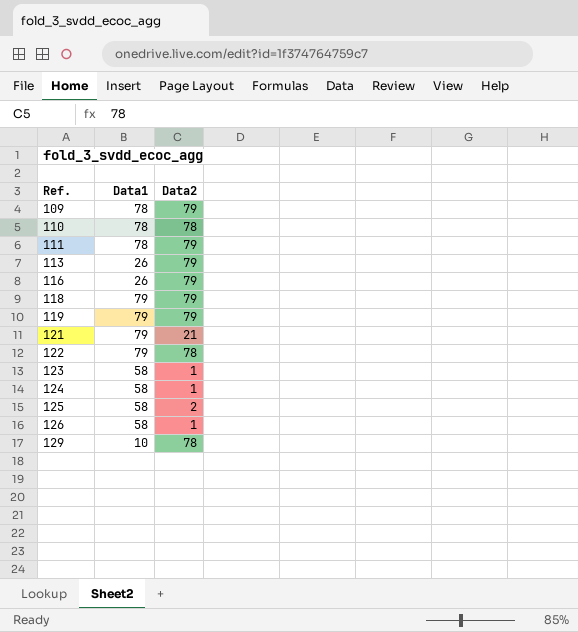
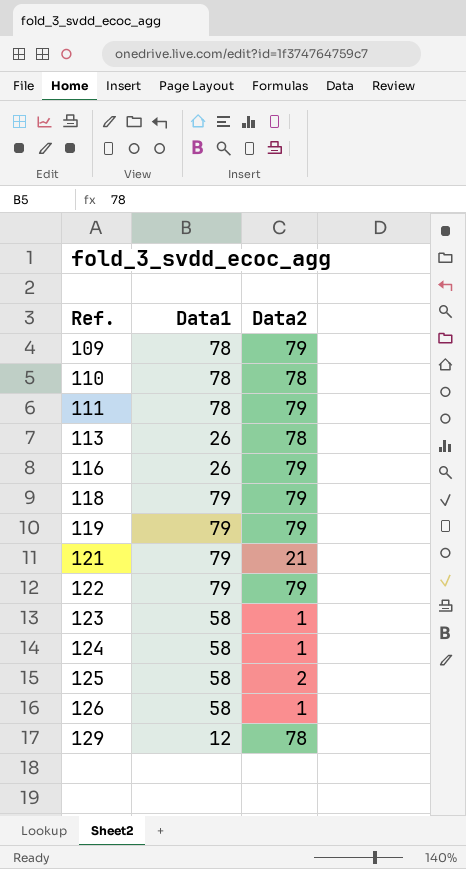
113 | Data2: 79 -> 78
122 | Data2: 78 -> 79
129 | Data1: 10 -> 12

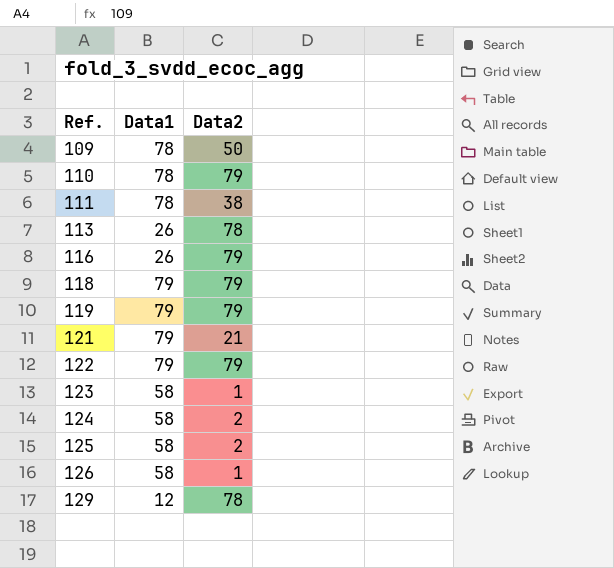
109 | Data2: 79 -> 50
110 | Data2: 78 -> 79
111 | Data2: 79 -> 38
124 | Data2: 1 -> 2

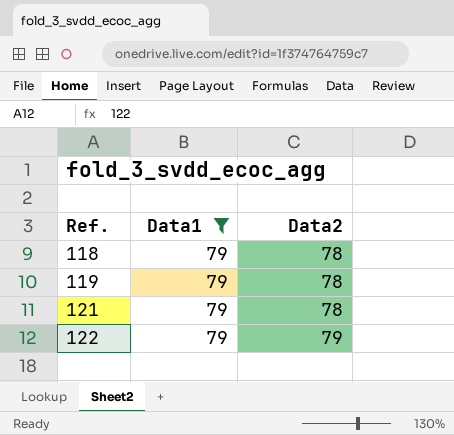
filter: none -> Data1 = 79
118 | Data2: 79 -> 78
119 | Data2: 79 -> 78
121 | Data2: 21 -> 78

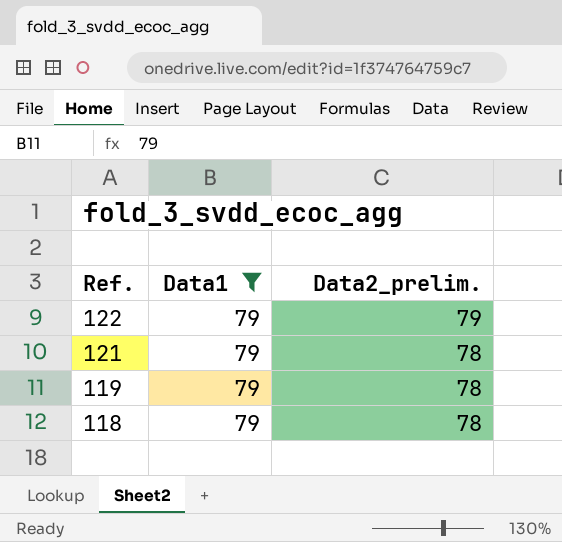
row order: Ref. ascending -> Ref. descending
column name: Data2 -> Data2_prelim.

